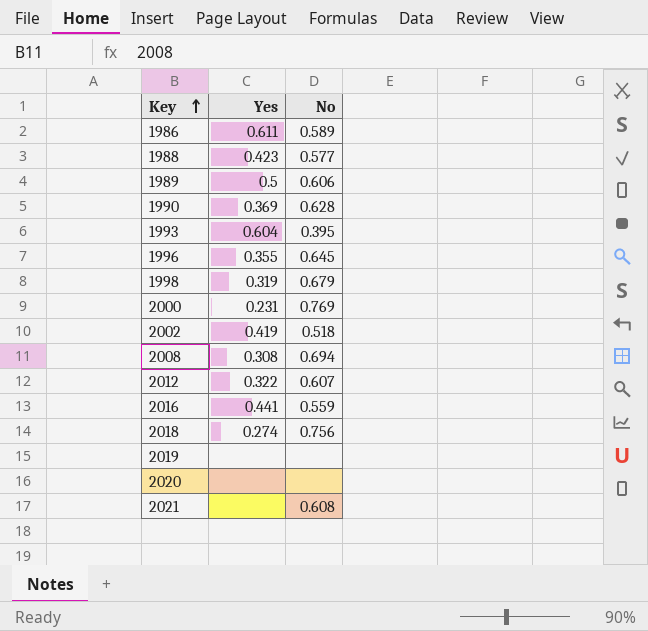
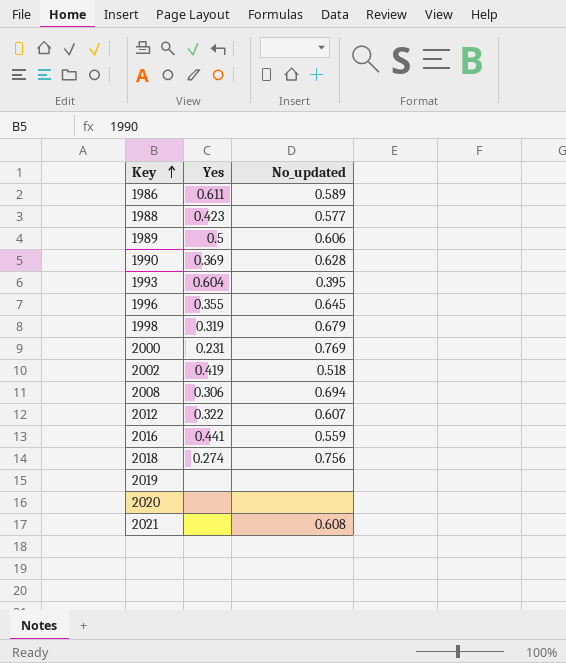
column name: No -> No_updated
2008 | Yes: 0.308 -> 0.306

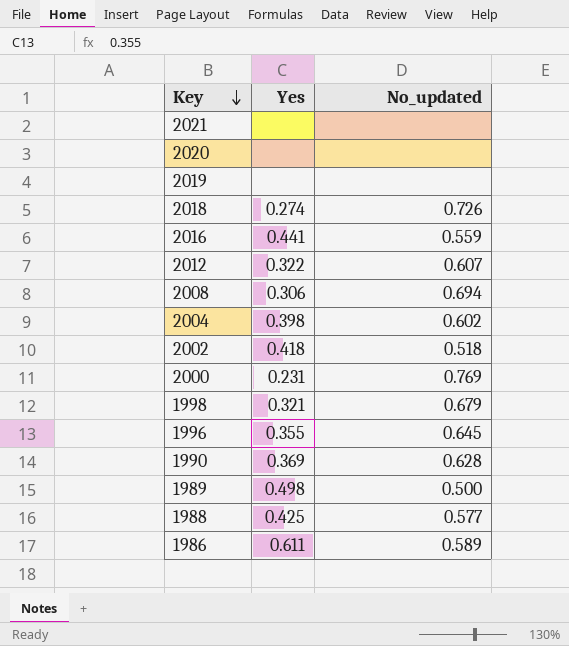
row order: Key ascending -> Key descending
row 1993: 0.604 | 0.395 -> none
2021 | No_updated: 0.608 -> none
2018 | No_updated: 0.756 -> 0.726
row 2004: none -> 0.398 | 0.602
2002 | Yes: 0.419 -> 0.418
1998 | Yes: 0.319 -> 0.321
1989 | Yes: 0.5 -> 0.498
1989 | No_updated: 0.606 -> 0.500
1988 | Yes: 0.423 -> 0.425

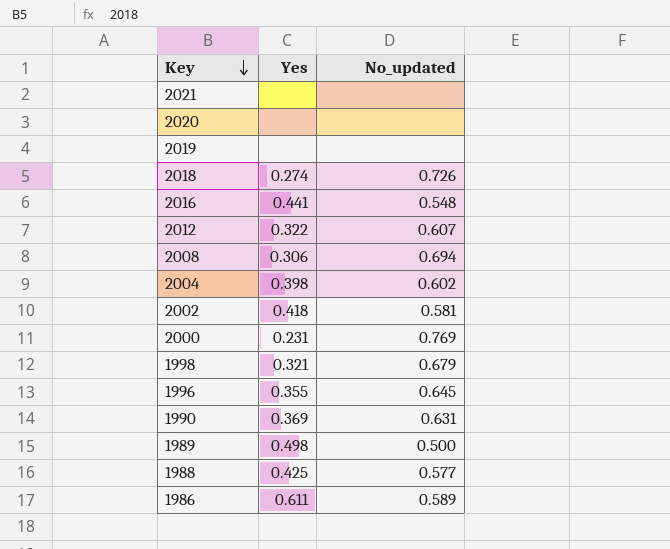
2016 | No_updated: 0.559 -> 0.548
2002 | No_updated: 0.518 -> 0.581
1990 | No_updated: 0.628 -> 0.631

